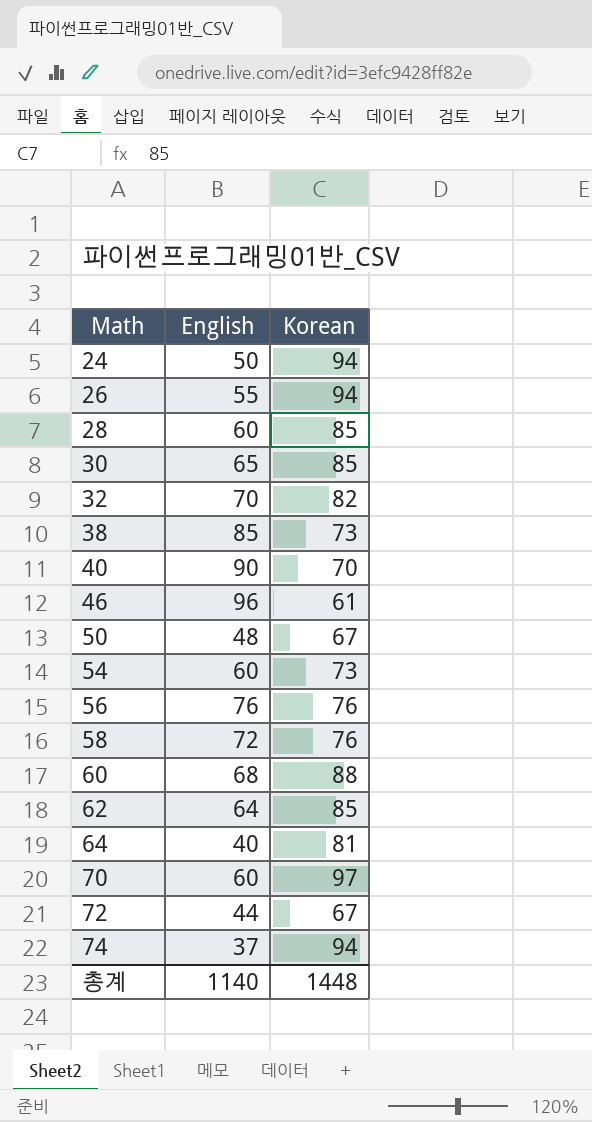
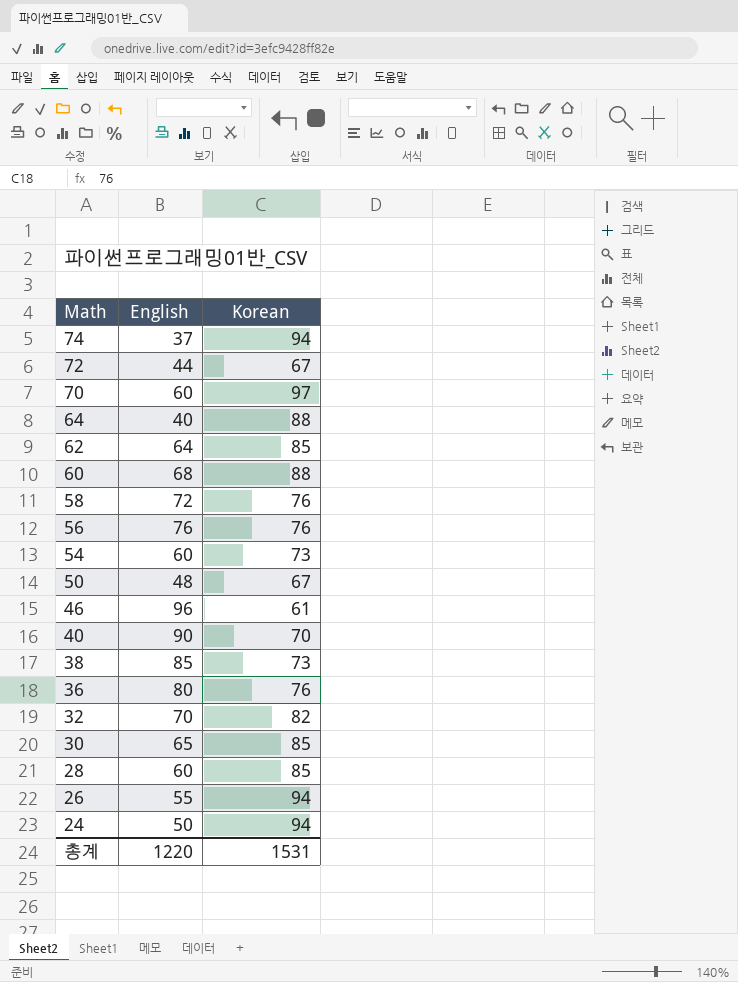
row order: Math ascending -> Math descending
64 | Korean: 81 -> 88
row 36: none -> 80 | 76
총계 | English: 1140 -> 1220
총계 | Korean: 1448 -> 1531

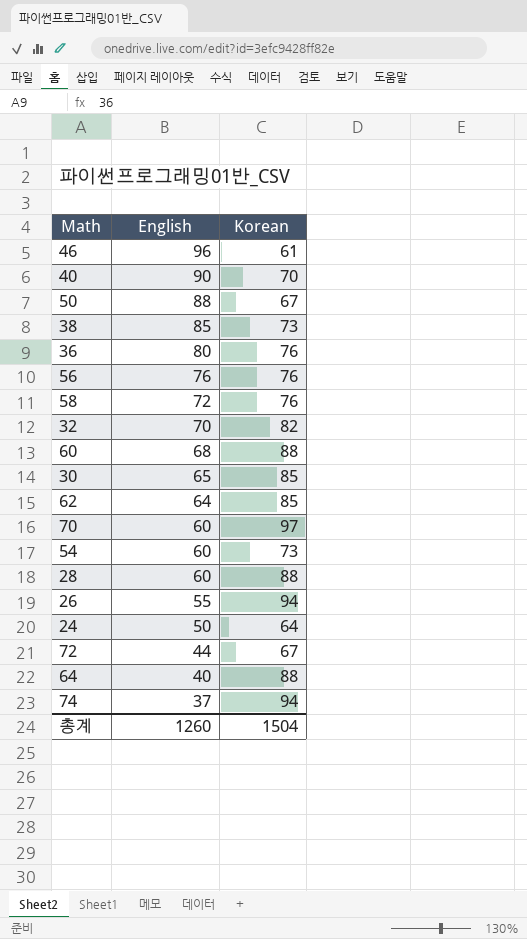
row order: Math descending -> English descending
50 | English: 48 -> 88
28 | Korean: 85 -> 88
24 | Korean: 94 -> 64
총계 | English: 1220 -> 1260
총계 | Korean: 1531 -> 1504

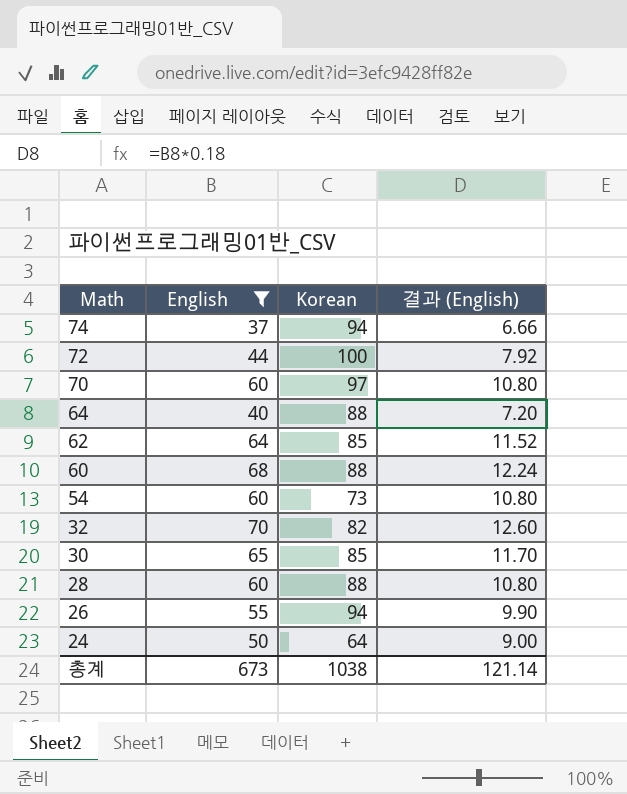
filter: none -> English <= 70
row order: English descending -> Math descending
column 결과 (English) | formula: none -> [English] * 0.18
72 | Korean: 67 -> 100
총계 | English: 1260 -> 673
총계 | Korean: 1504 -> 1038

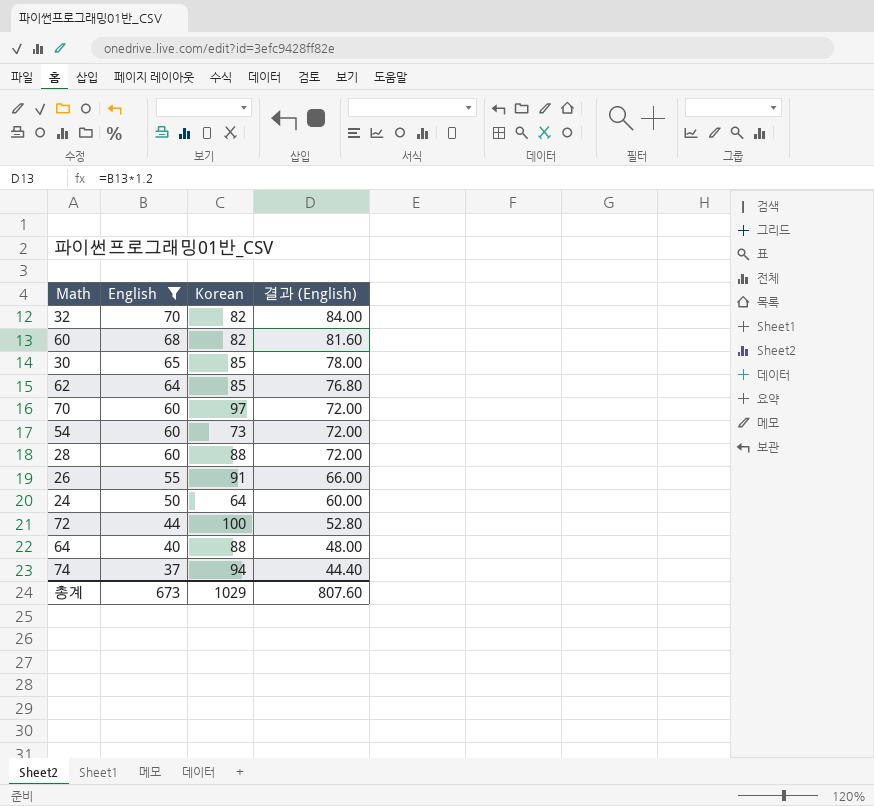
row order: Math descending -> English descending
column 결과 (English) | formula: [English] * 0.18 -> [English] * 1.2
60 | Korean: 88 -> 82
26 | Korean: 94 -> 91
총계 | Korean: 1038 -> 1029
총계 | 결과 (English): 121.14 -> 807.60

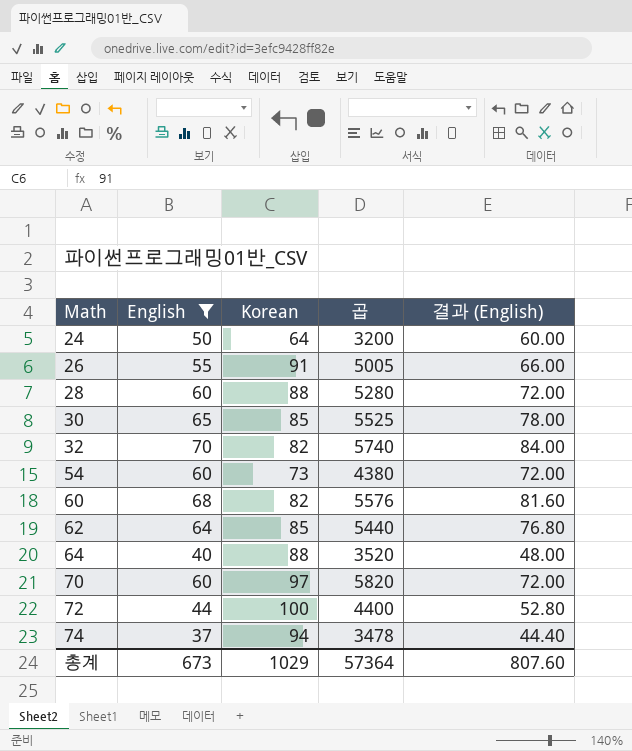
row order: English descending -> Math ascending
column 곱 | formula: none -> [English] * [Korean]

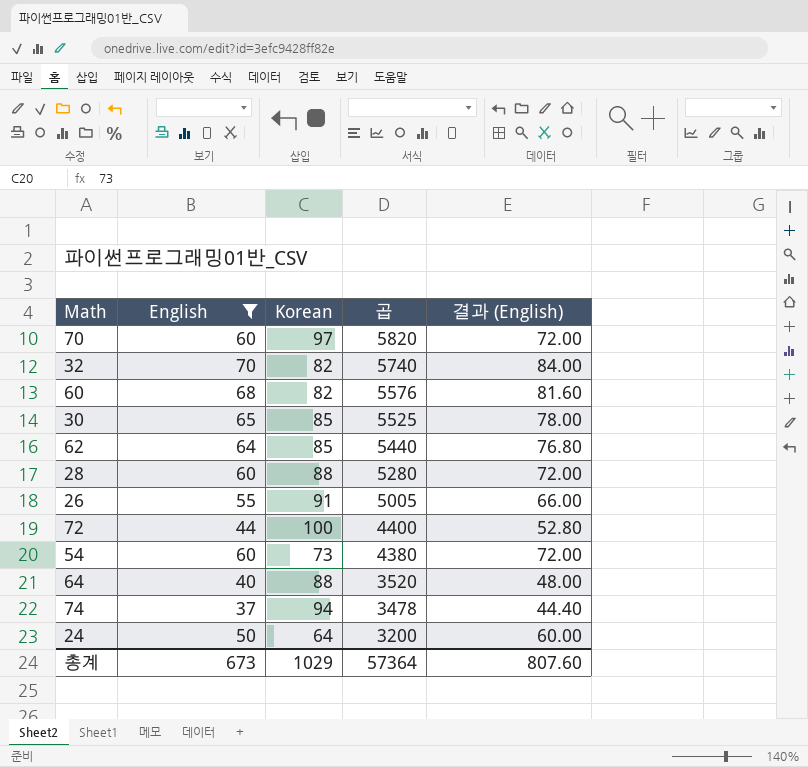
row order: Math ascending -> 곱 descending

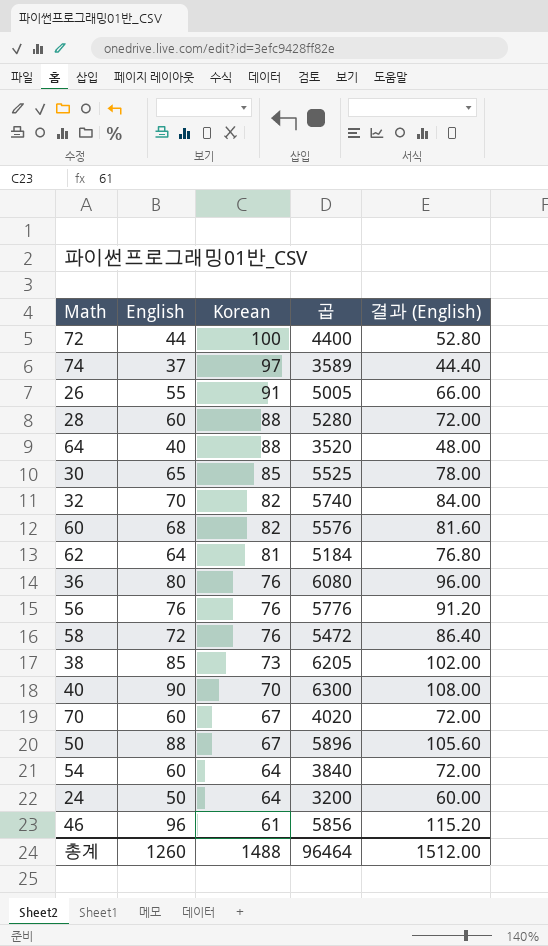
filter: English <= 70 -> none
row order: 곱 descending -> Korean descending
74 | Korean: 94 -> 97
74 | 곱: 3478 -> 3589
62 | Korean: 85 -> 81
62 | 곱: 5440 -> 5184
70 | Korean: 97 -> 67
70 | 곱: 5820 -> 4020
54 | Korean: 73 -> 64
54 | 곱: 4380 -> 3840
총계 | English: 673 -> 1260
총계 | Korean: 1029 -> 1488
총계 | 곱: 57364 -> 96464
총계 | 결과 (English): 807.60 -> 1512.00

